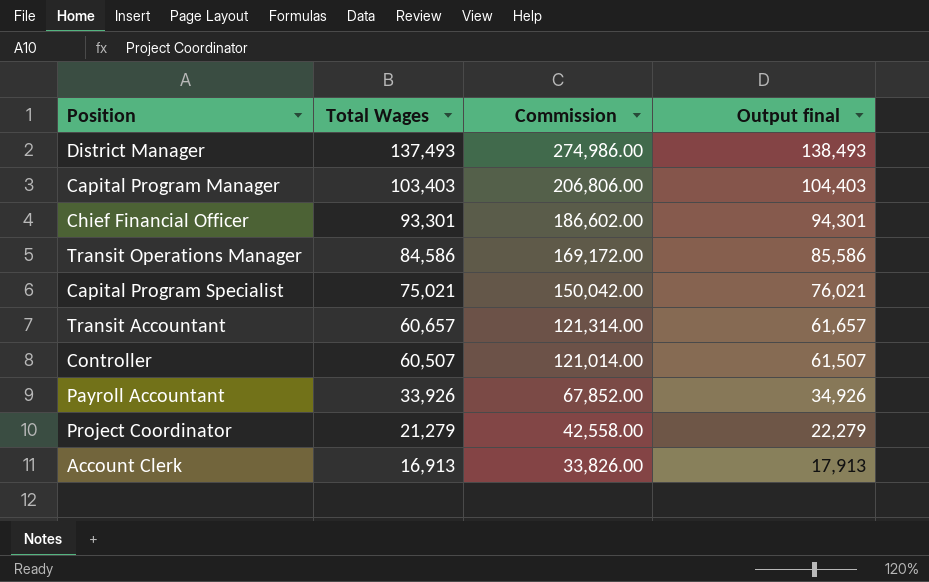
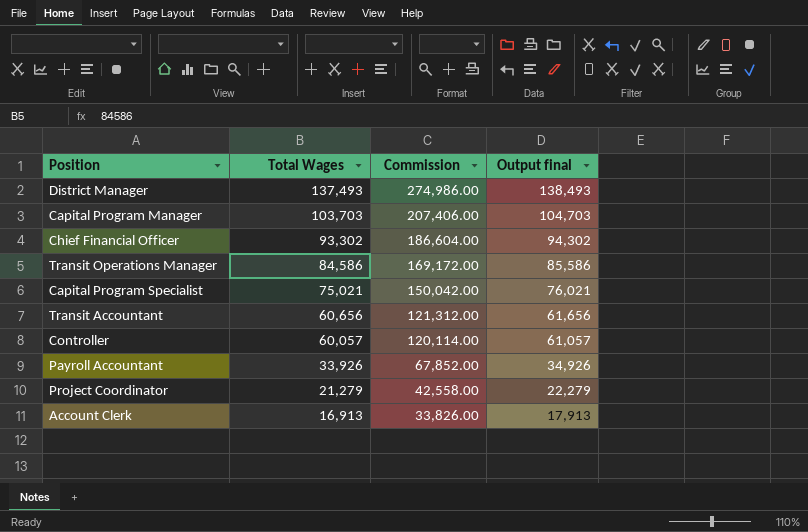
Capital Program Manager | Total Wages: 103,403 -> 103,703
Capital Program Manager | Commission: 206,806.00 -> 207,406.00
Capital Program Manager | Output final: 104,403 -> 104,703
Chief Financial Officer | Total Wages: 93,301 -> 93,302
Chief Financial Officer | Commission: 186,602.00 -> 186,604.00
Chief Financial Officer | Output final: 94,301 -> 94,302
Transit Accountant | Total Wages: 60,657 -> 60,656
Transit Accountant | Commission: 121,314.00 -> 121,312.00
Transit Accountant | Output final: 61,657 -> 61,656
Controller | Total Wages: 60,507 -> 60,057
Controller | Commission: 121,014.00 -> 120,114.00
Controller | Output final: 61,507 -> 61,057

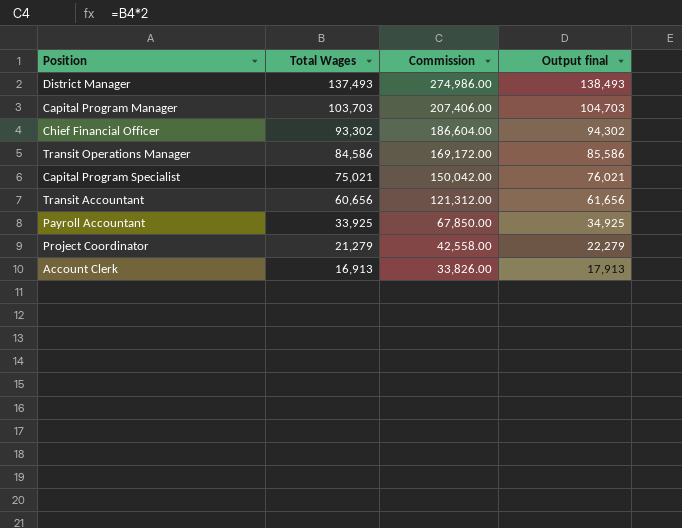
row Controller: 60,057 | 120,114.00 | 61,057 -> none
Payroll Accountant | Total Wages: 33,926 -> 33,925
Payroll Accountant | Commission: 67,852.00 -> 67,850.00
Payroll Accountant | Output final: 34,926 -> 34,925

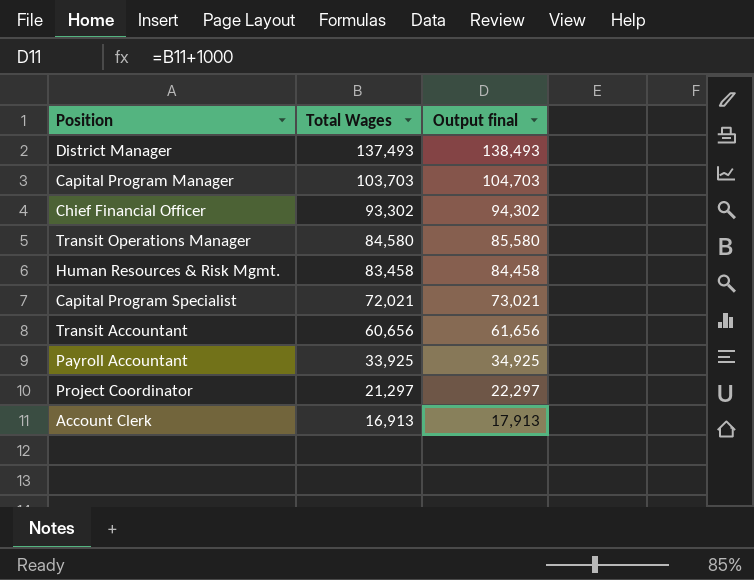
column Commission | formula: [Total Wages] * 2 -> none
Transit Operations Manager | Total Wages: 84,586 -> 84,580
Transit Operations Manager | Output final: 85,586 -> 85,580
row Human Resources & Risk Mgmt.: none -> 83,458 | 84,458
Capital Program Specialist | Total Wages: 75,021 -> 72,021
Capital Program Specialist | Output final: 76,021 -> 73,021
Project Coordinator | Total Wages: 21,279 -> 21,297
Project Coordinator | Output final: 22,279 -> 22,297

